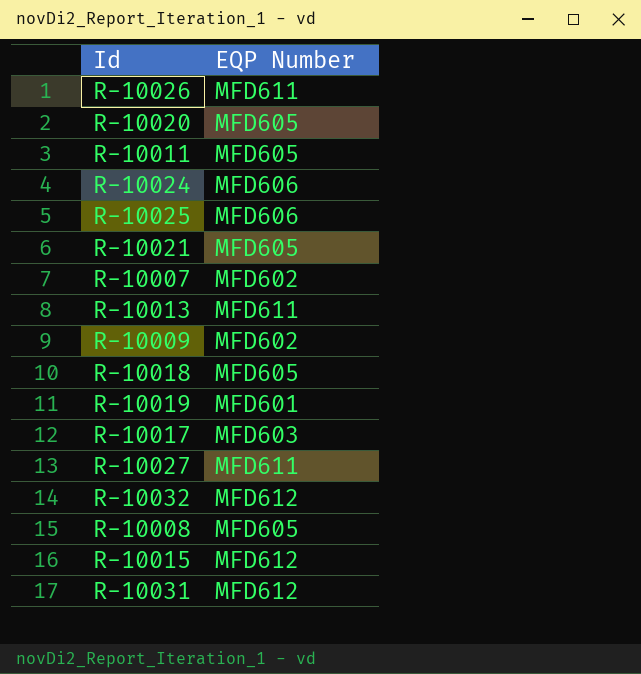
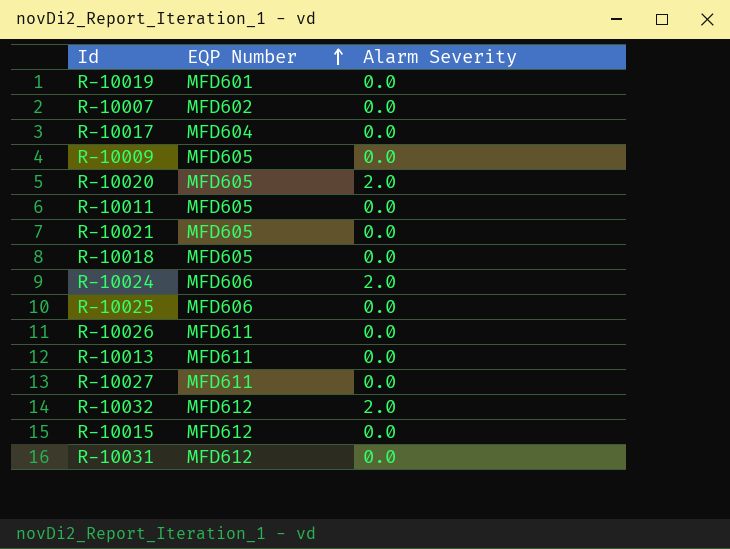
row order: none -> EQP Number ascending
column Alarm Severity | position: none -> 3
row R-10008: MFD605 -> none
R-10017 | EQP Number: MFD603 -> MFD604
R-10009 | EQP Number: MFD602 -> MFD605

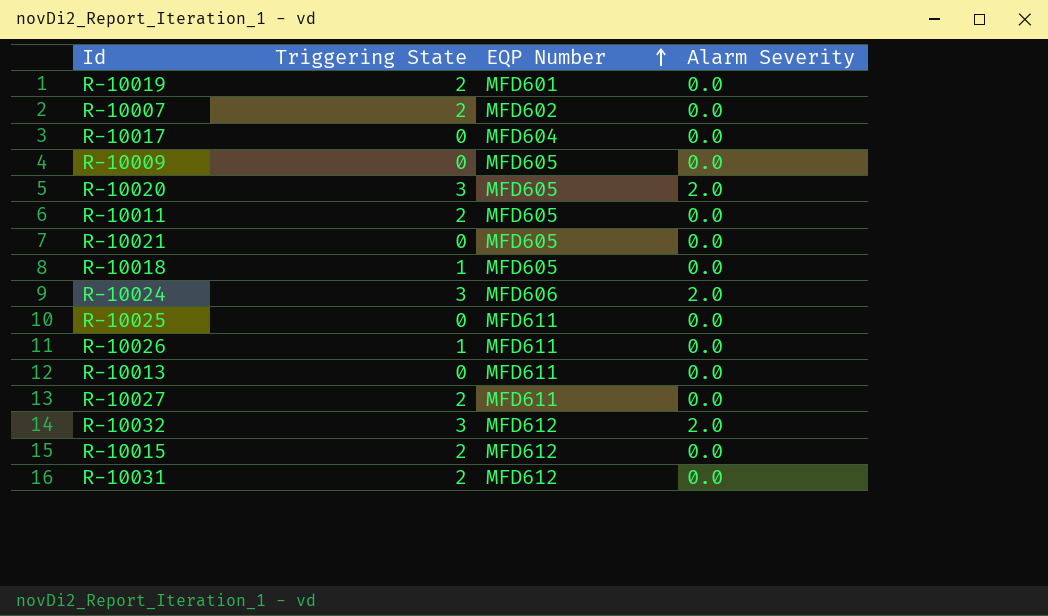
column Triggering State | position: none -> 2
R-10025 | EQP Number: MFD606 -> MFD611

